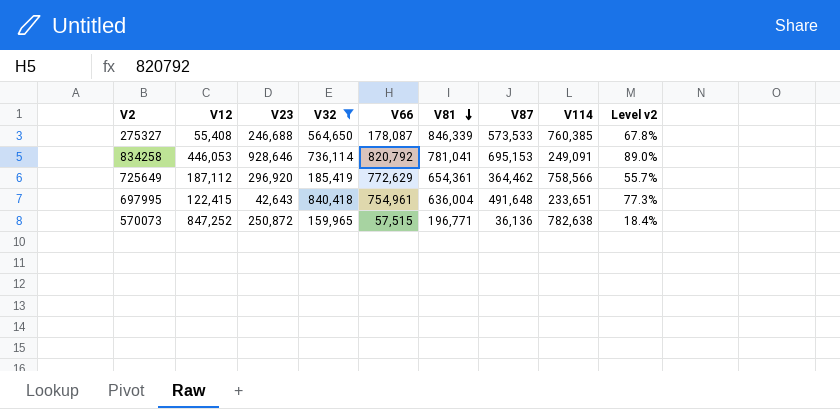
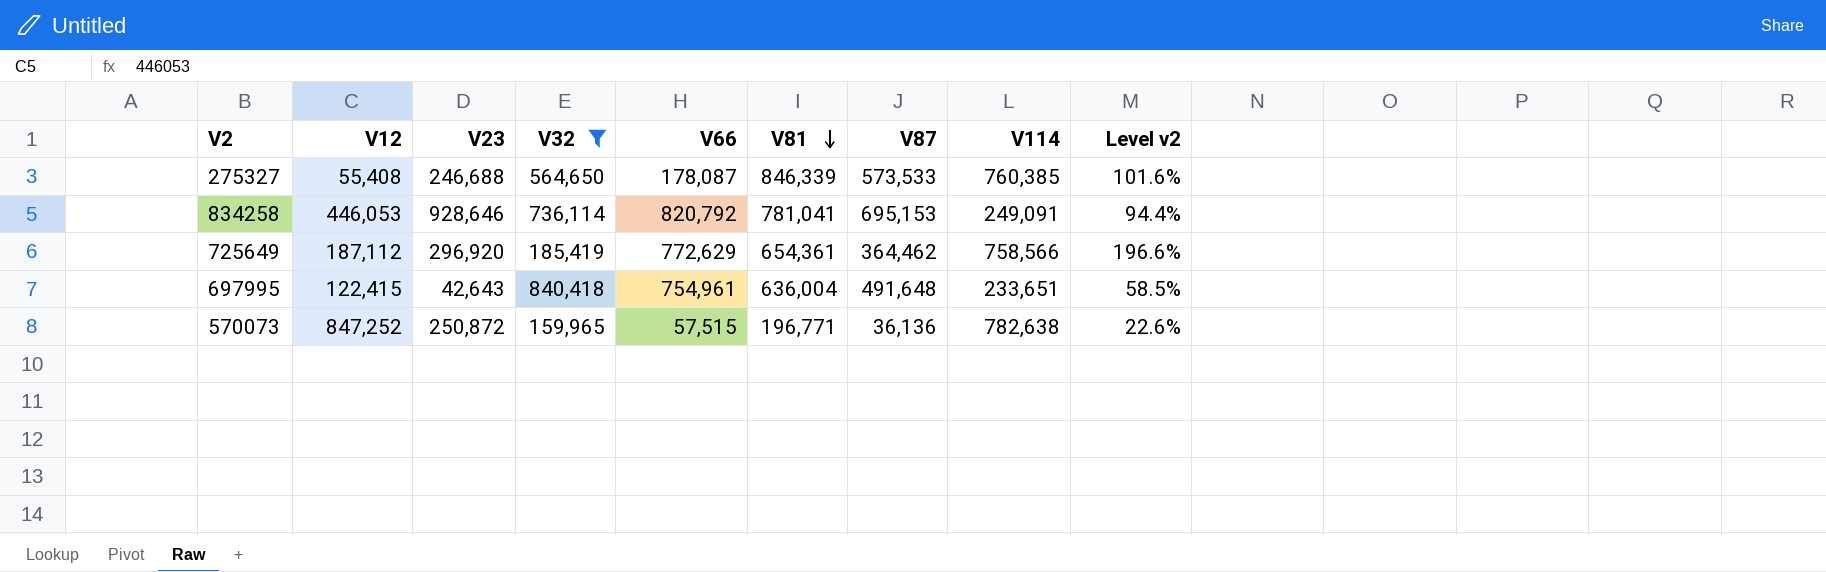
column Level v2 | formula: [V87] / [V81] -> [V87] / [V32]

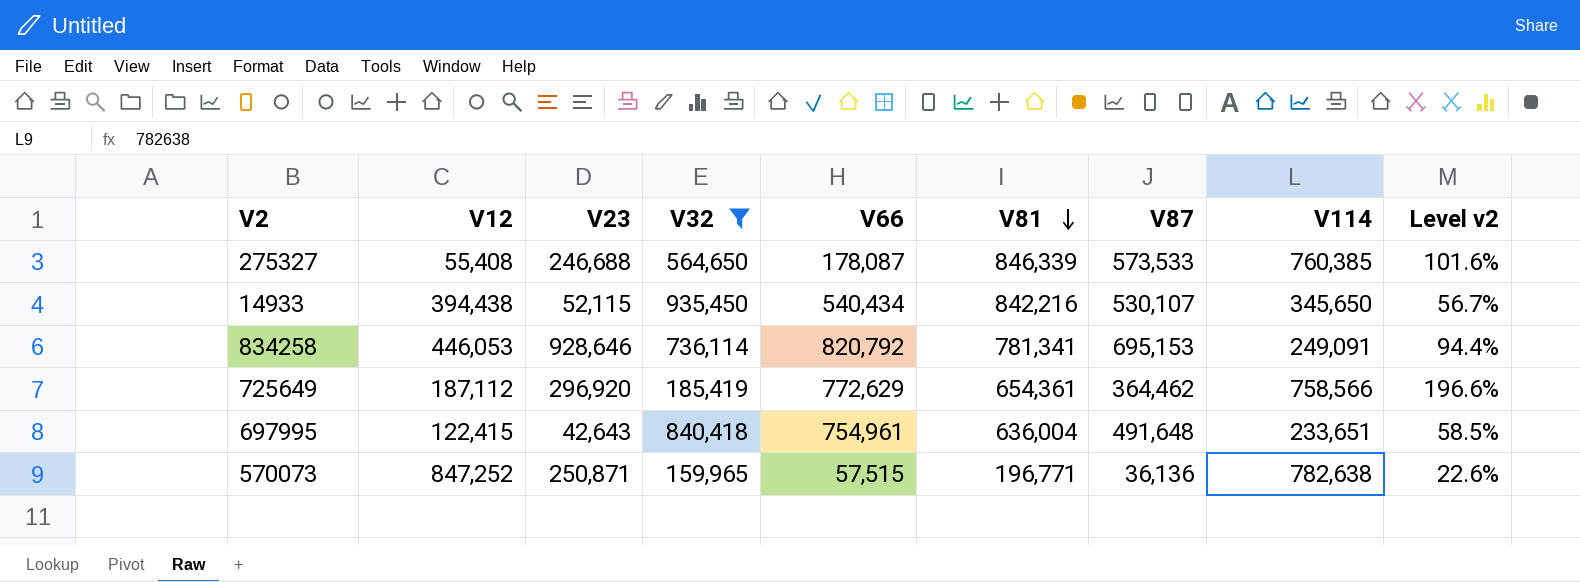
row 14933: none -> 394,438 | 52,115 | 935,450 | 540,434 | 842,216 | 530,107 | 345,650 | 56.7%
834258 | V81: 781,041 -> 781,341
570073 | V23: 250,872 -> 250,871

